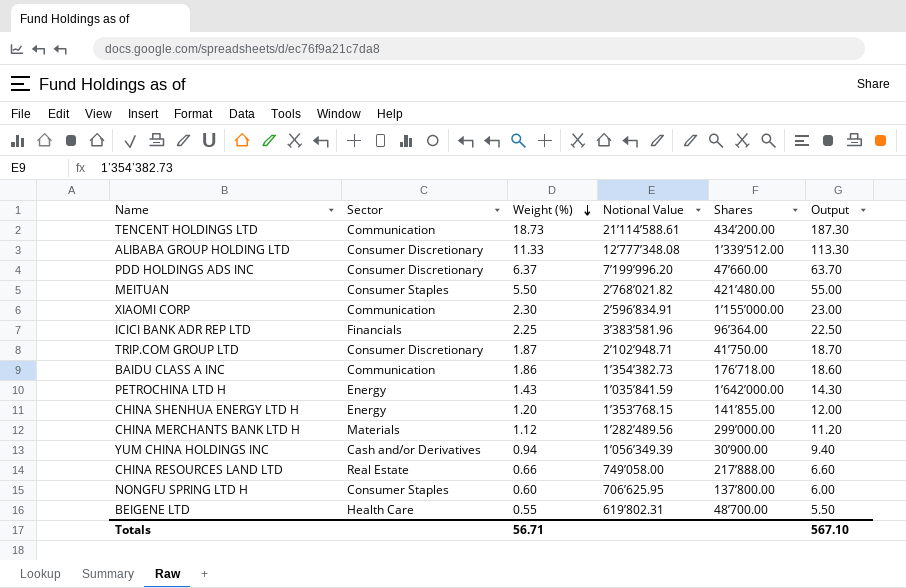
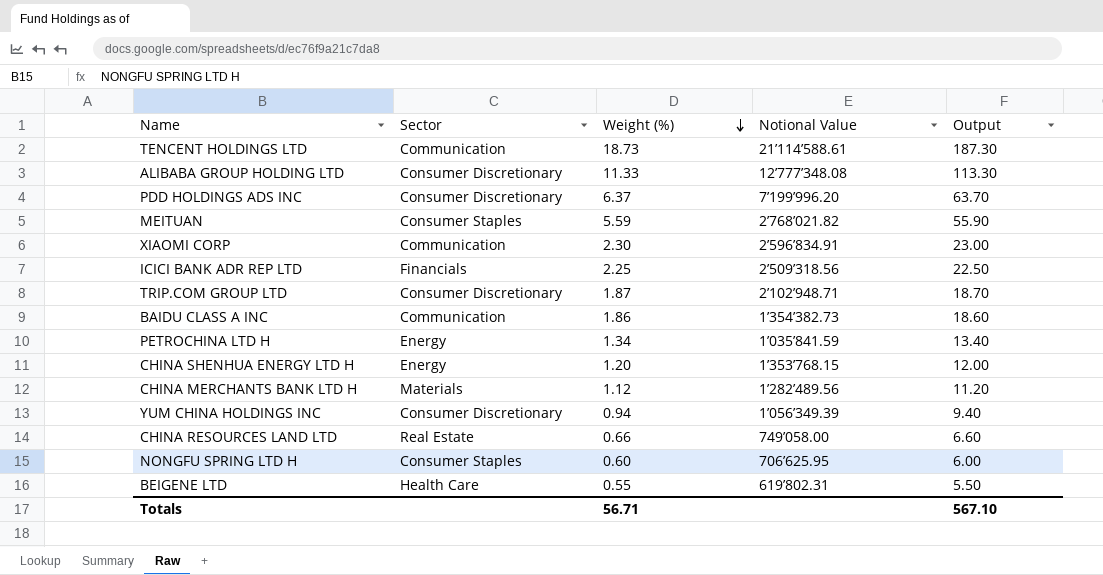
column Shares | position: 5 -> none
MEITUAN | Weight (%): 5.50 -> 5.59
MEITUAN | Output: 55.00 -> 55.90
ICICI BANK ADR REP LTD | Notional Value: 3’383’581.96 -> 2’509’318.56
PETROCHINA LTD H | Weight (%): 1.43 -> 1.34
PETROCHINA LTD H | Output: 14.30 -> 13.40
YUM CHINA HOLDINGS INC | Sector: Cash and/or Derivatives -> Consumer Discretionary

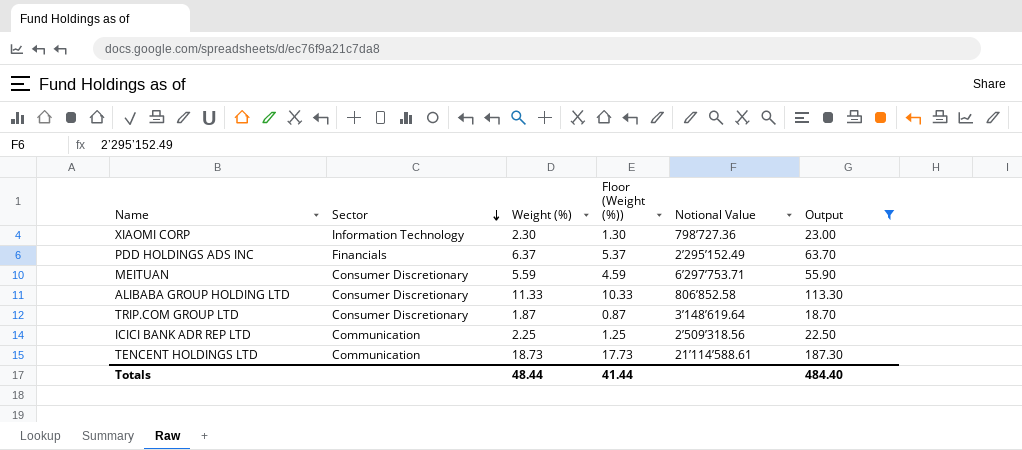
filter: none -> Output >= 18.70
row order: Weight (%) descending -> Sector descending
column Floor (Weight (%)) | formula: none -> [Weight (%)] - 1
XIAOMI CORP | Sector: Communication -> Information Technology
XIAOMI CORP | Notional Value: 2’596’834.91 -> 798’727.36
PDD HOLDINGS ADS INC | Sector: Consumer Discretionary -> Financials
PDD HOLDINGS ADS INC | Notional Value: 7’199’996.20 -> 2’295’152.49
MEITUAN | Sector: Consumer Staples -> Consumer Discretionary
MEITUAN | Notional Value: 2’768’021.82 -> 6’297’753.71
ALIBABA GROUP HOLDING LTD | Notional Value: 12’777’348.08 -> 806’852.58
TRIP.COM GROUP LTD | Notional Value: 2’102’948.71 -> 3’148’619.64
ICICI BANK ADR REP LTD | Sector: Financials -> Communication
Totals | Weight (%): 56.71 -> 48.44
Totals | Output: 567.10 -> 484.40

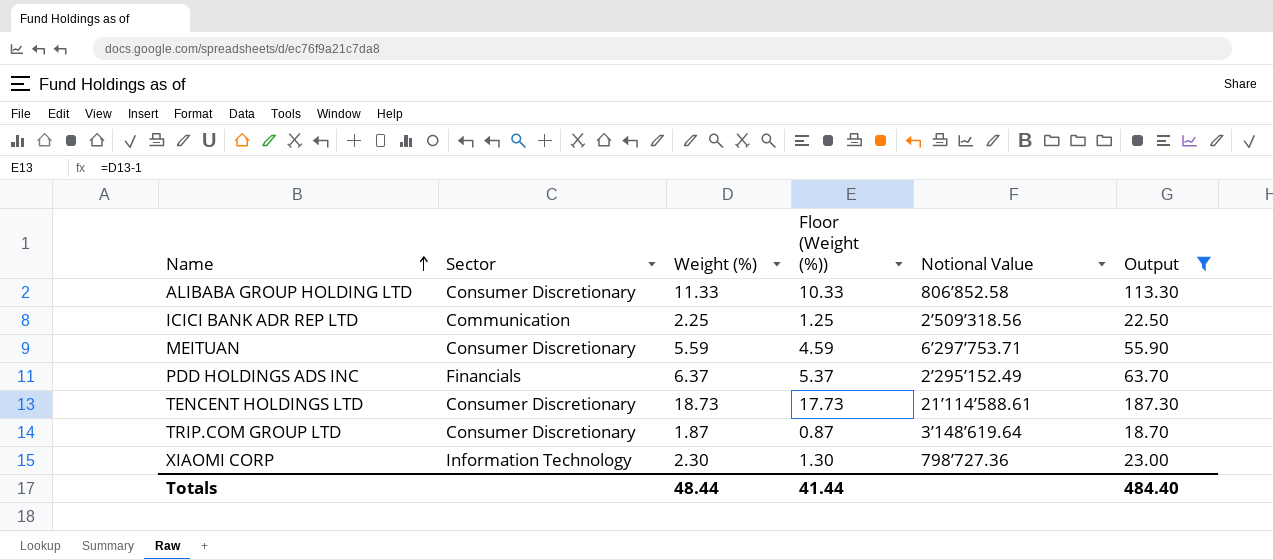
row order: Sector descending -> Name ascending
TENCENT HOLDINGS LTD | Sector: Communication -> Consumer Discretionary

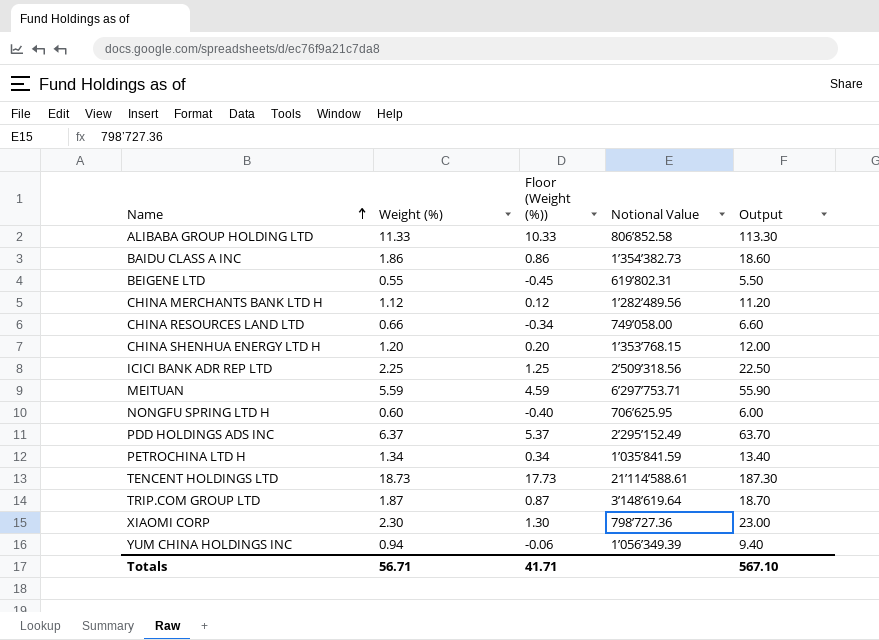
filter: Output >= 18.70 -> none
column Sector | position: 2 -> none
Totals | Weight (%): 48.44 -> 56.71
Totals | Floor (Weight (%)): 41.44 -> 41.71
Totals | Output: 484.40 -> 567.10

